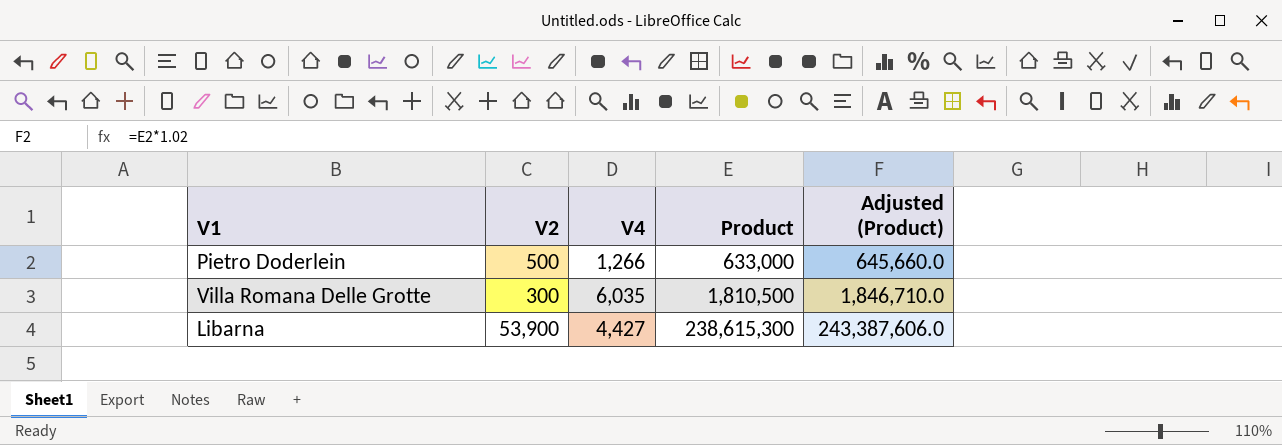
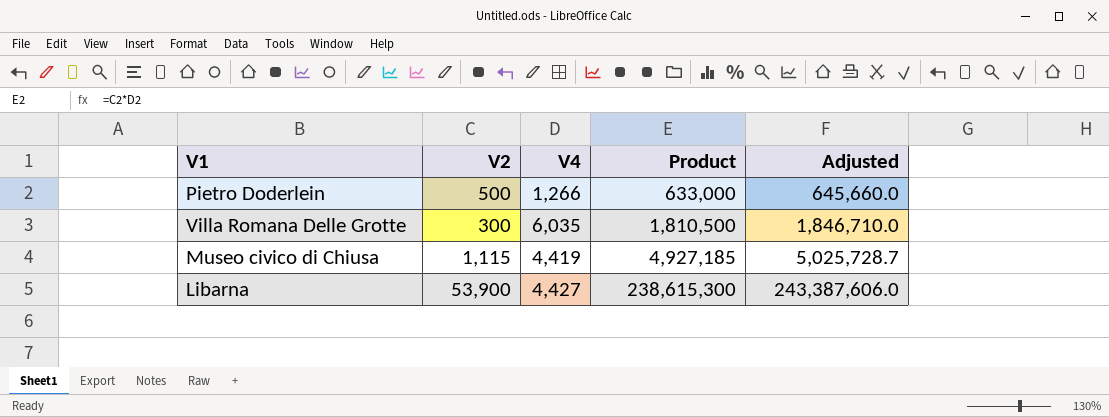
column name: Adjusted (Product) -> Adjusted
row Museo civico di Chiusa: none -> 1,115 | 4,419 | 4,927,185 | 5,025,728.7

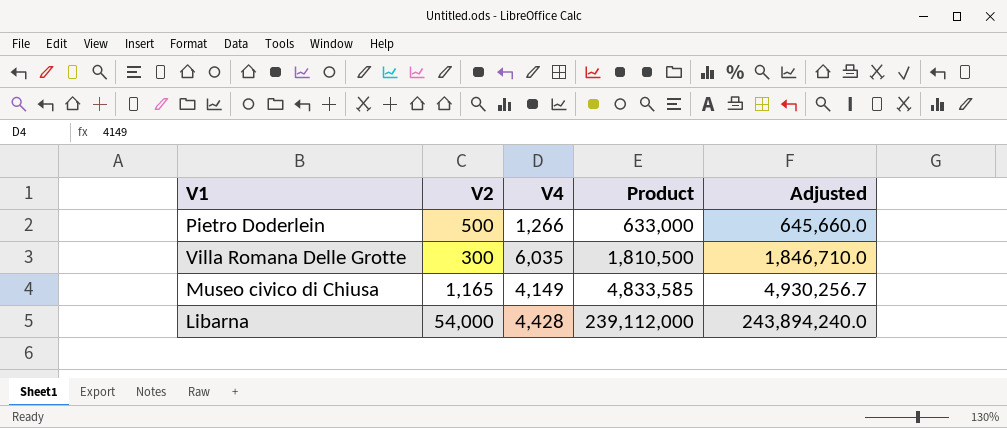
Museo civico di Chiusa | V2: 1,115 -> 1,165
Museo civico di Chiusa | V4: 4,419 -> 4,149
Museo civico di Chiusa | Product: 4,927,185 -> 4,833,585
Museo civico di Chiusa | Adjusted: 5,025,728.7 -> 4,930,256.7
Libarna | V2: 53,900 -> 54,000
Libarna | V4: 4,427 -> 4,428
Libarna | Product: 238,615,300 -> 239,112,000
Libarna | Adjusted: 243,387,606.0 -> 243,894,240.0

